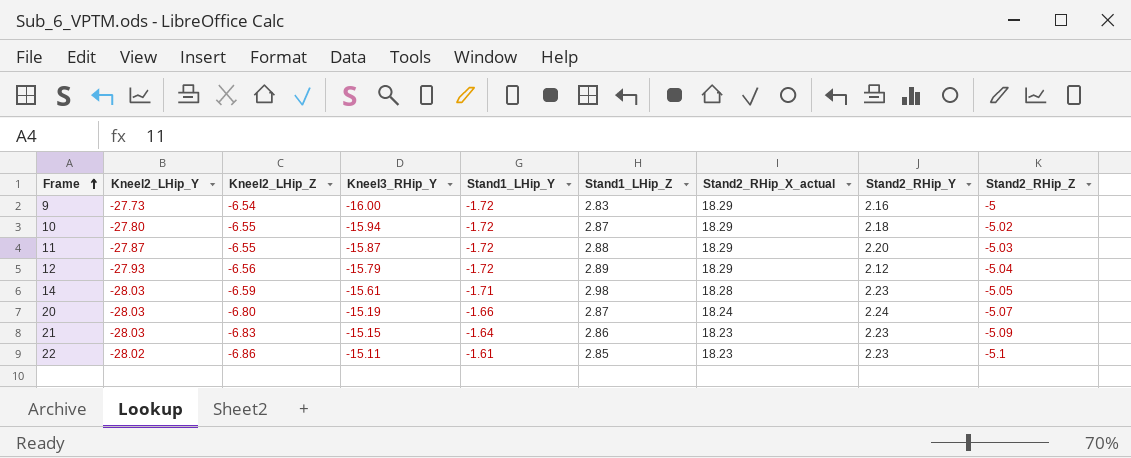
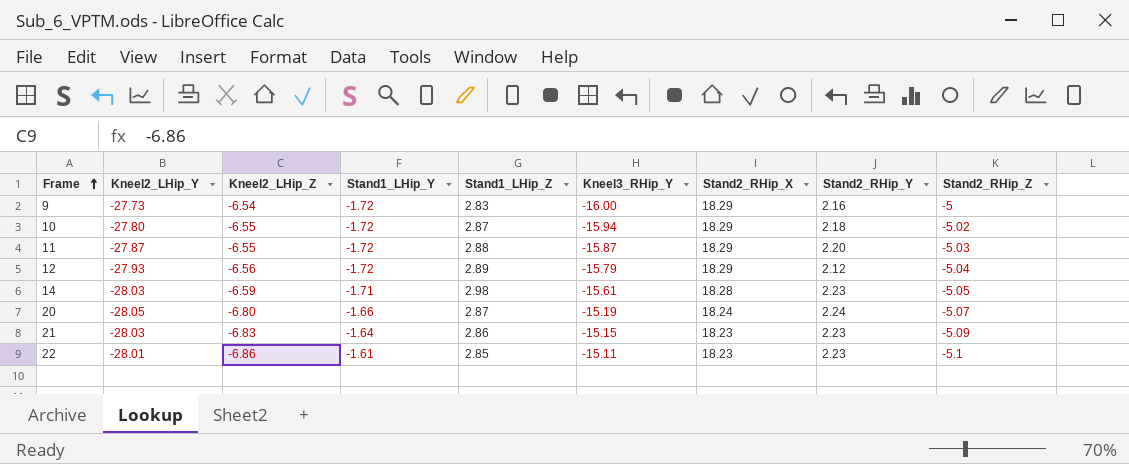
column Kneel3_RHip_Y | position: 4 -> 6
column name: Stand2_RHip_X_actual -> Stand2_RHip_X
20 | Kneel2_LHip_Y: -28.03 -> -28.05
22 | Kneel2_LHip_Y: -28.02 -> -28.01

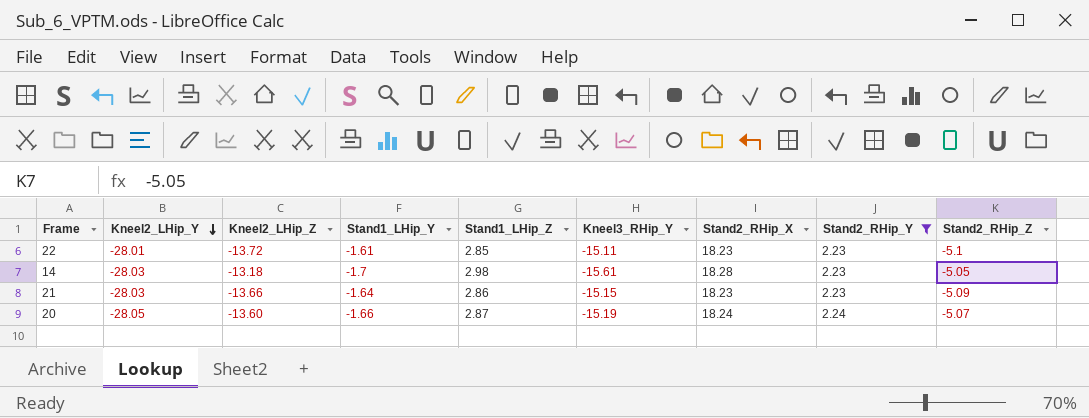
filter: none -> Stand2_RHip_Y >= 2.23
row order: Frame ascending -> Kneel2_LHip_Y descending
22 | Kneel2_LHip_Z: -6.86 -> -13.72
14 | Kneel2_LHip_Z: -6.59 -> -13.18
14 | Stand1_LHip_Y: -1.71 -> -1.7
21 | Kneel2_LHip_Z: -6.83 -> -13.66
20 | Kneel2_LHip_Z: -6.80 -> -13.60

